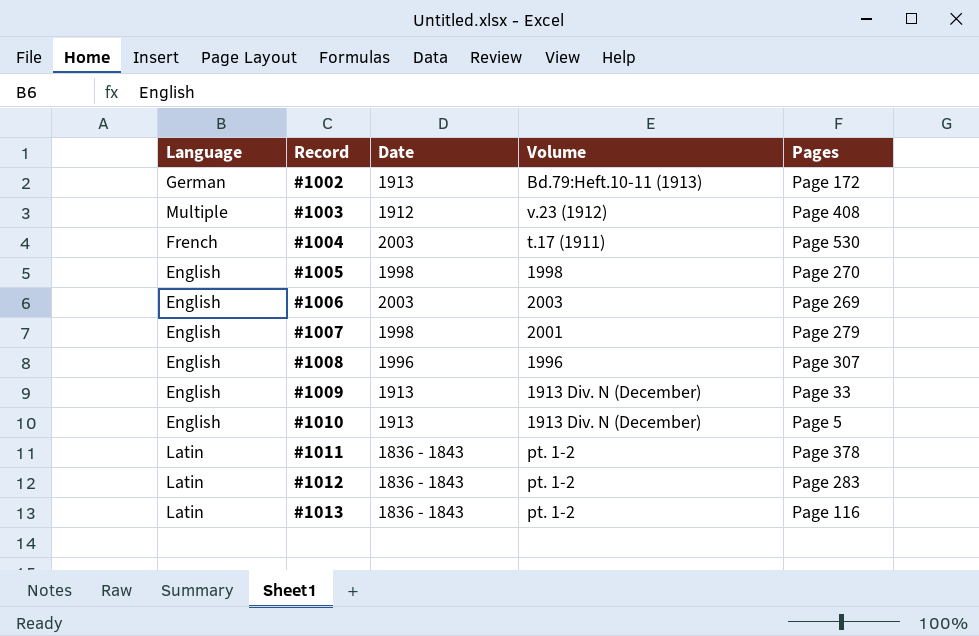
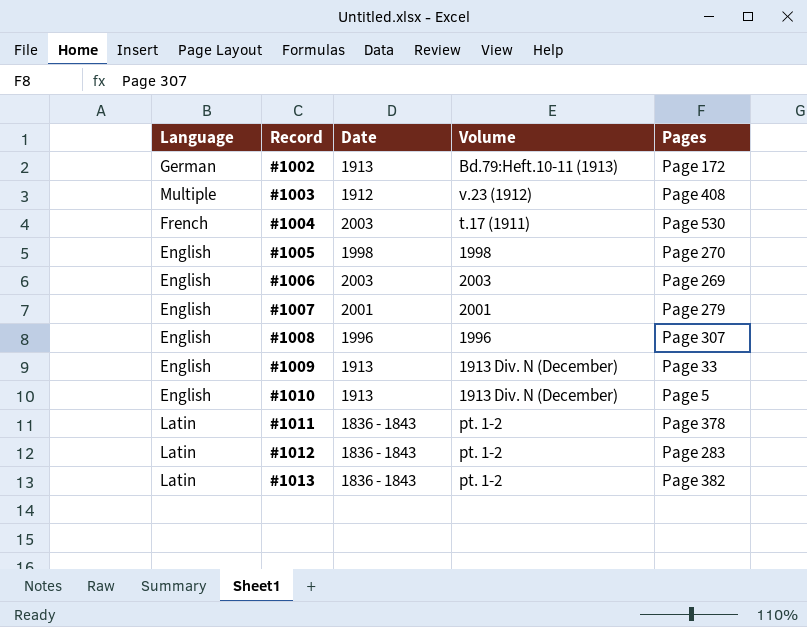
#1007 | Date: 1998 -> 2001
#1013 | Pages: Page 116 -> Page 382

